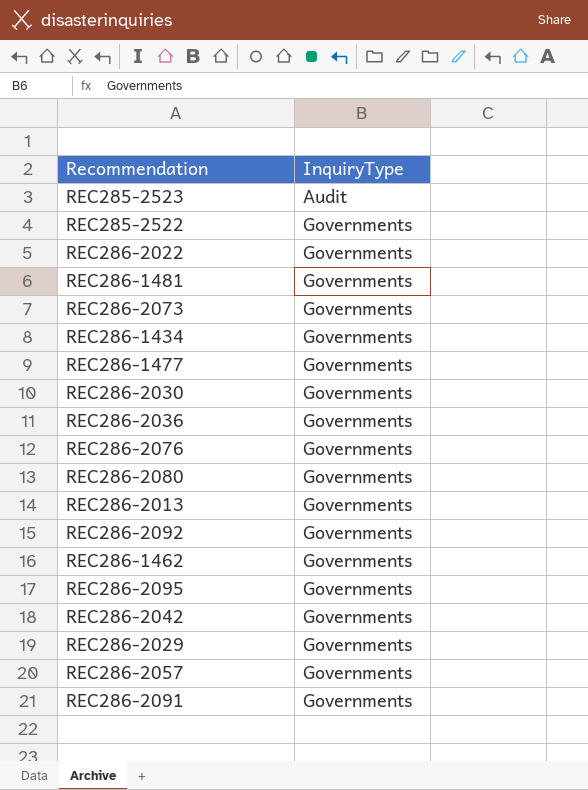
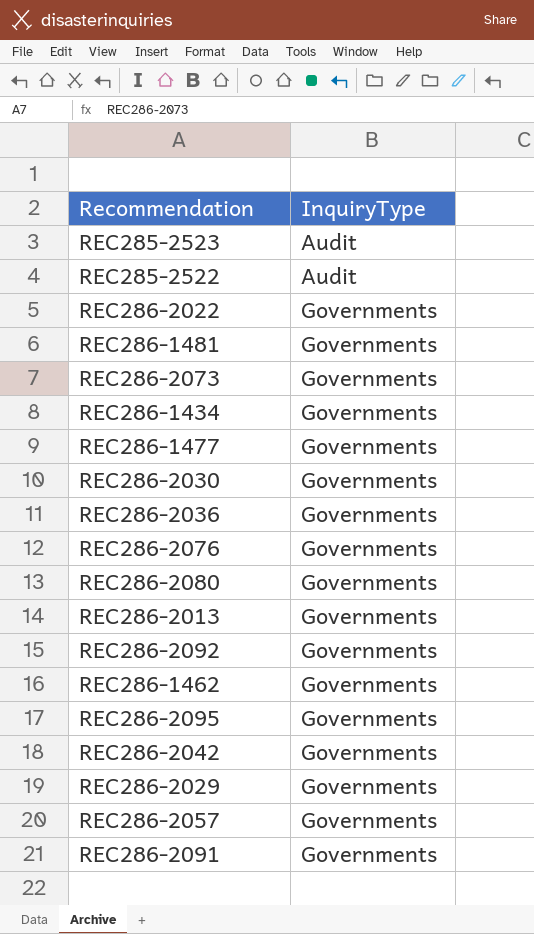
REC285-2522 | InquiryType: Governments -> Audit

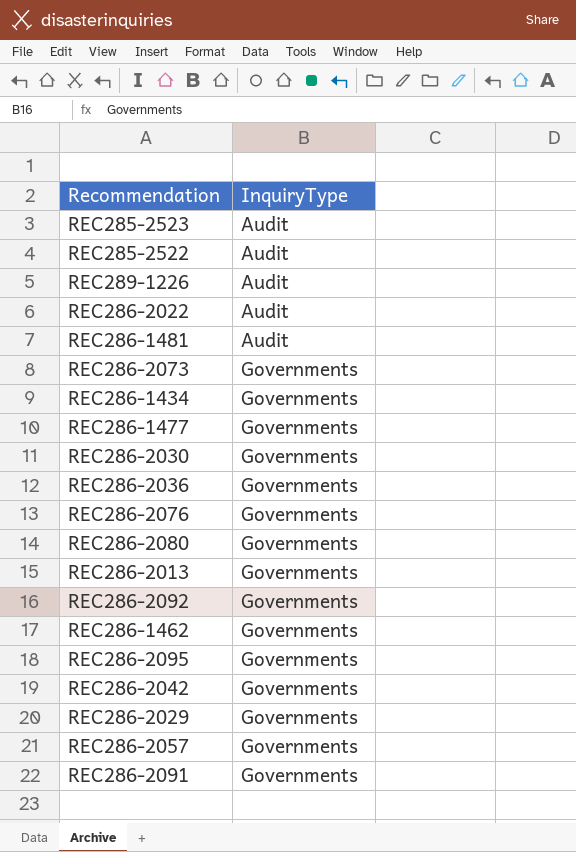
row REC289-1226: none -> Audit
REC286-2022 | InquiryType: Governments -> Audit
REC286-1481 | InquiryType: Governments -> Audit

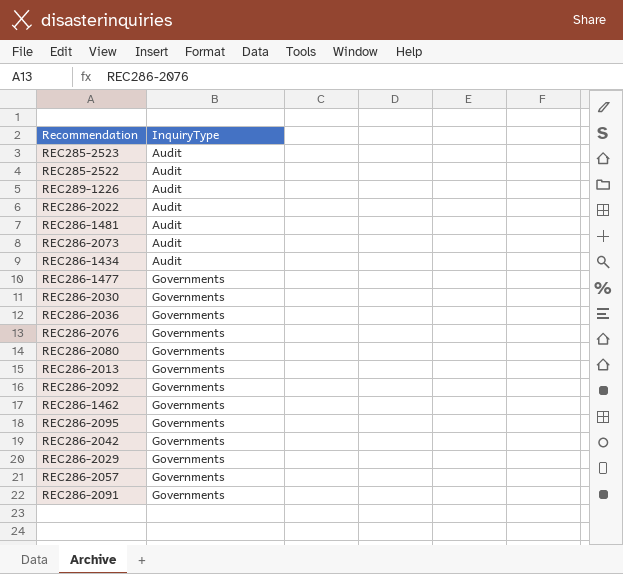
REC286-2073 | InquiryType: Governments -> Audit
REC286-1434 | InquiryType: Governments -> Audit

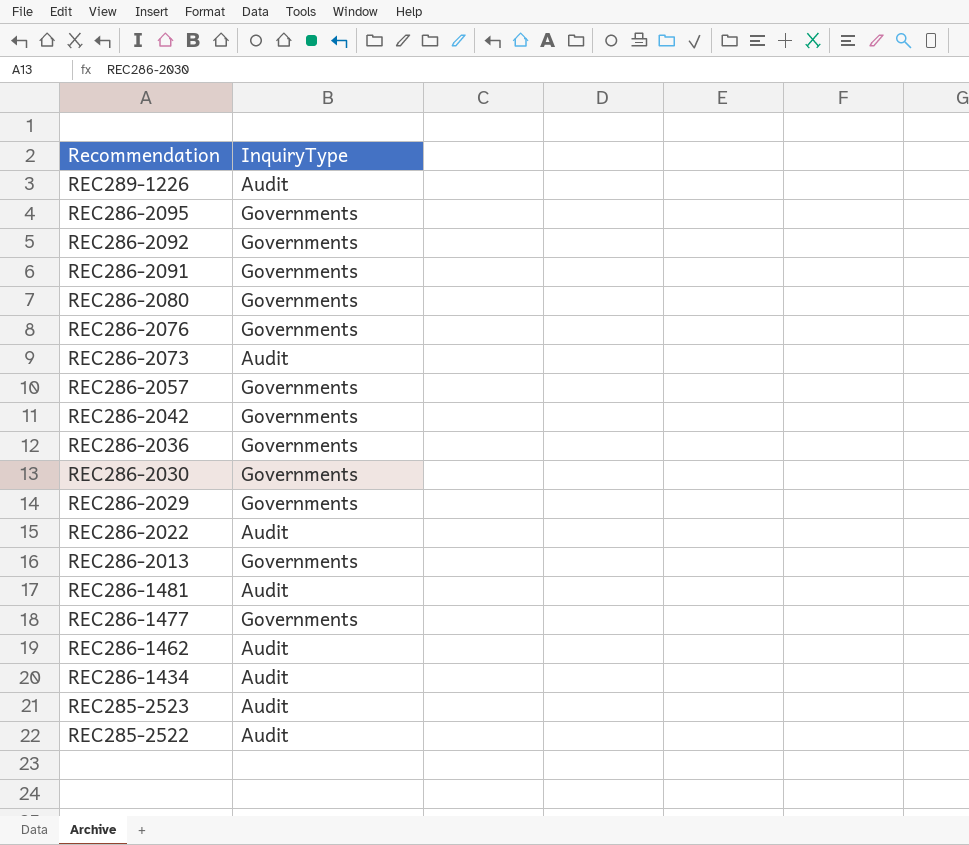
row order: InquiryType ascending -> Recommendation descending
REC286-1462 | InquiryType: Governments -> Audit

